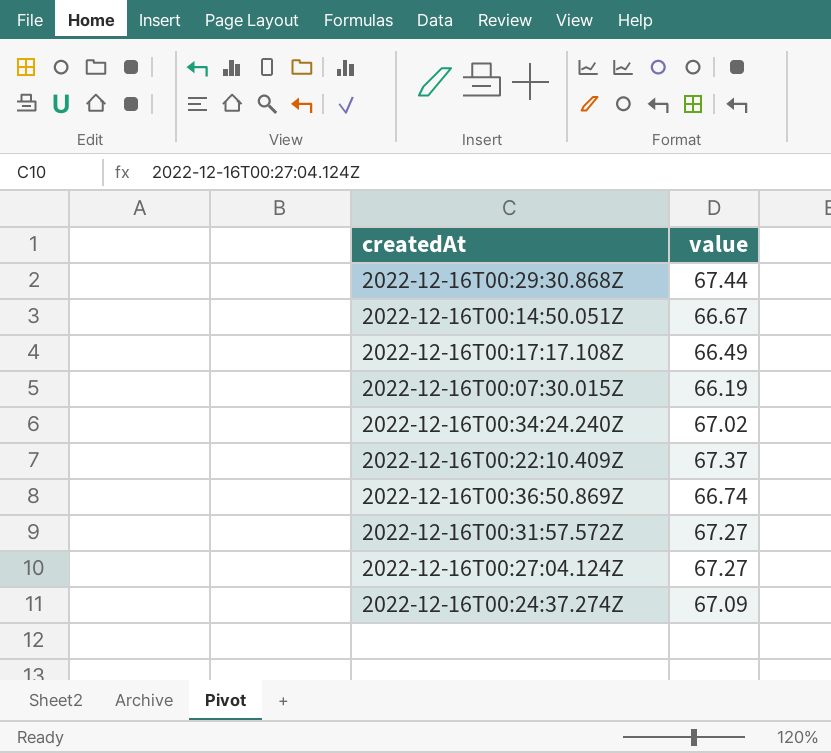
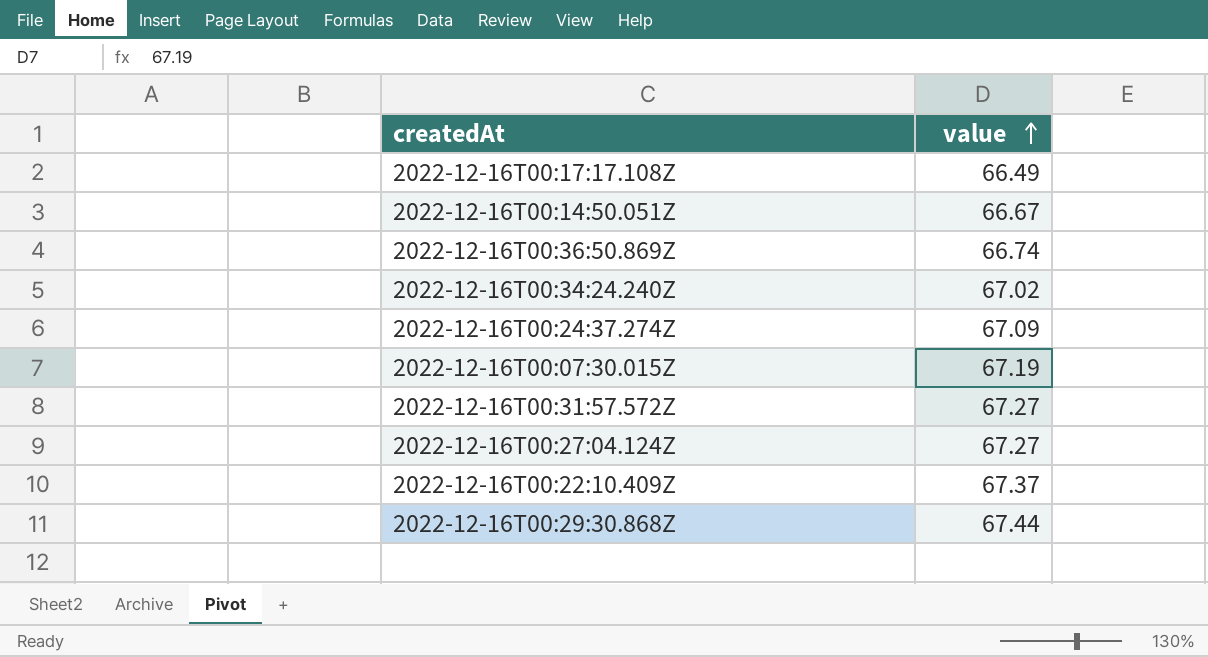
row order: none -> value ascending
2022-12-16T00:07:30.015Z | value: 66.19 -> 67.19

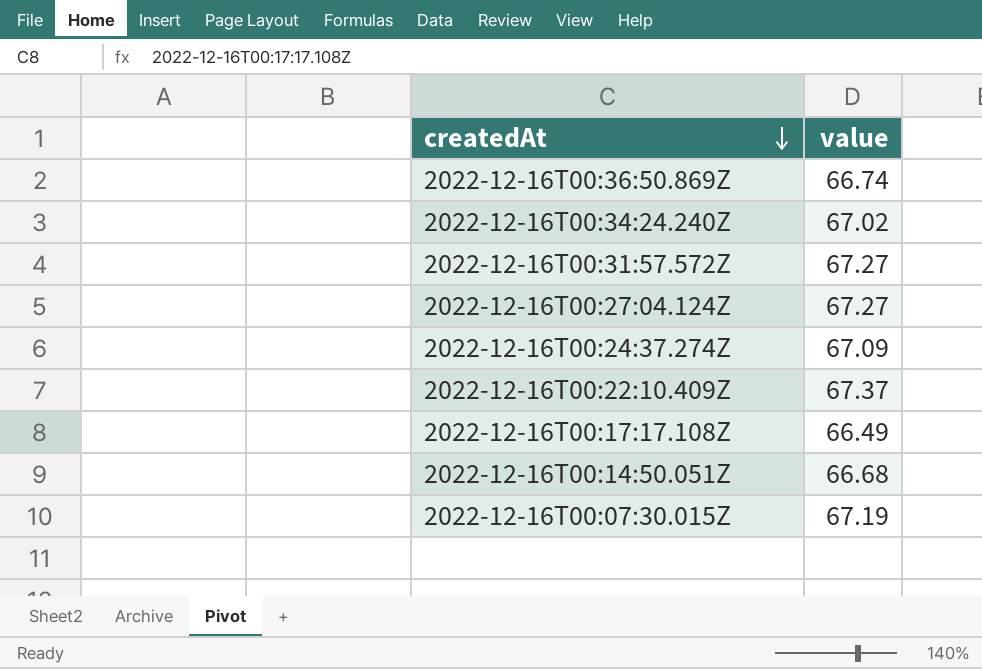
row order: value ascending -> createdAt descending
row 2022-12-16T00:29:30.868Z: 67.44 -> none
2022-12-16T00:14:50.051Z | value: 66.67 -> 66.68

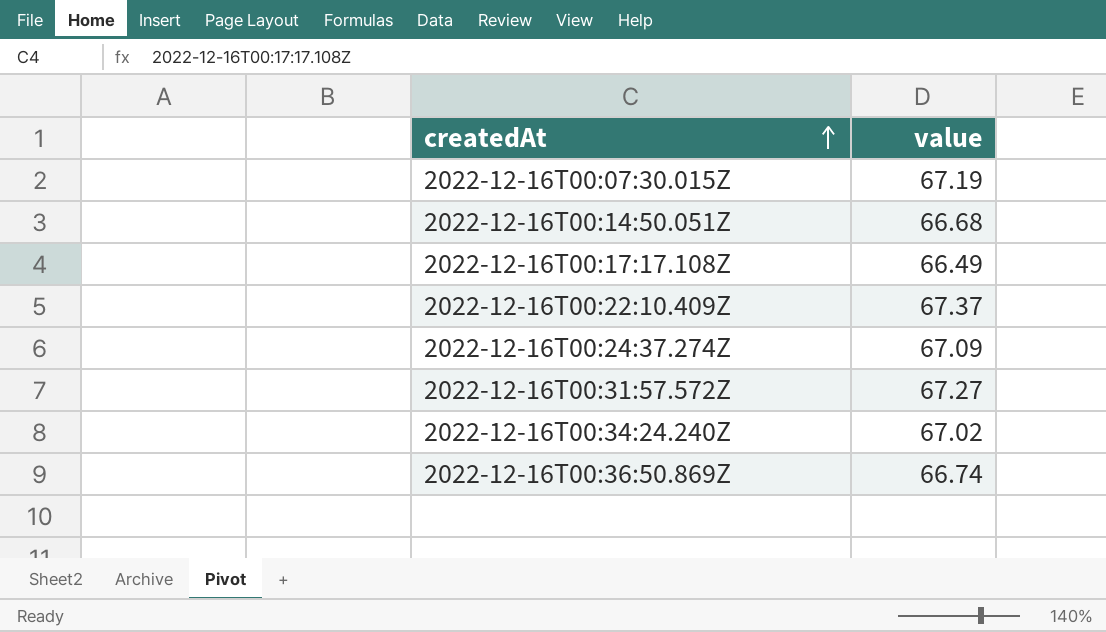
row order: createdAt descending -> createdAt ascending
row 2022-12-16T00:27:04.124Z: 67.27 -> none

